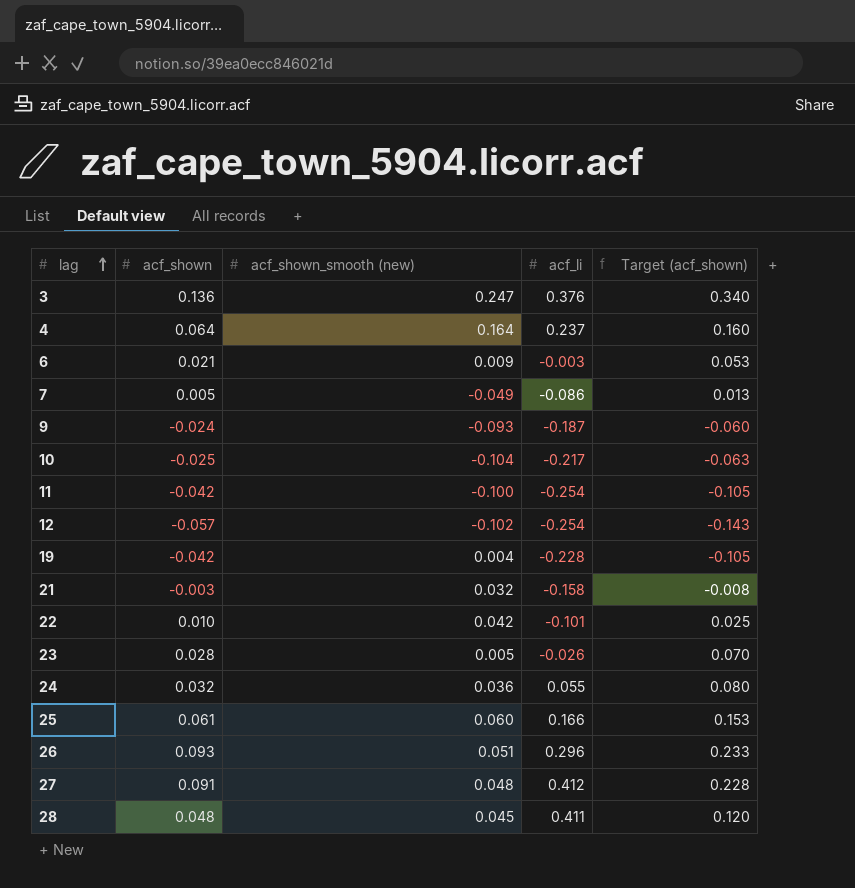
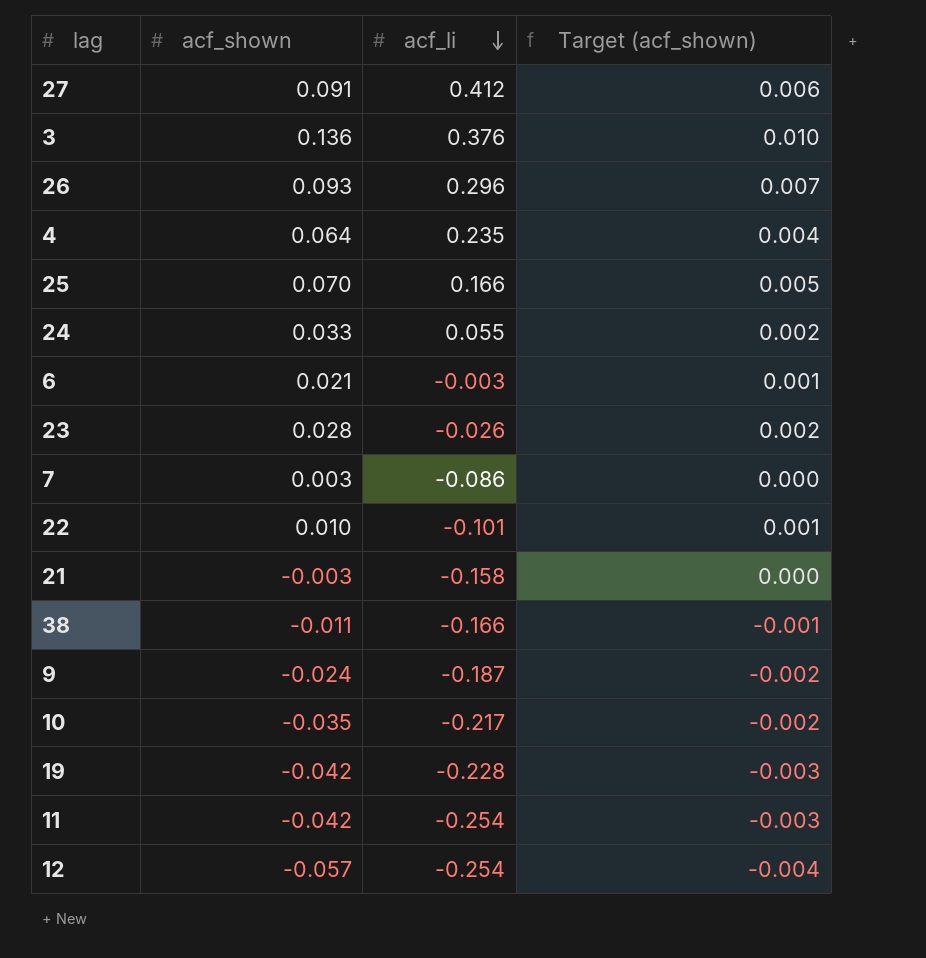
row order: lag ascending -> acf_li descending
column acf_shown_smooth (new) | position: 3 -> none
column Target (acf_shown) | formula: [acf_shown] * 2.5 -> [acf_shown] * 0.07
row 28: 0.048 | 0.045 | 0.411 | 0.120 -> none
4 | acf_li: 0.237 -> 0.235
25 | acf_shown: 0.061 -> 0.070
24 | acf_shown: 0.032 -> 0.033
7 | acf_shown: 0.005 -> 0.003
row 38: none -> -0.011 | -0.166 | -0.001
10 | acf_shown: -0.025 -> -0.035

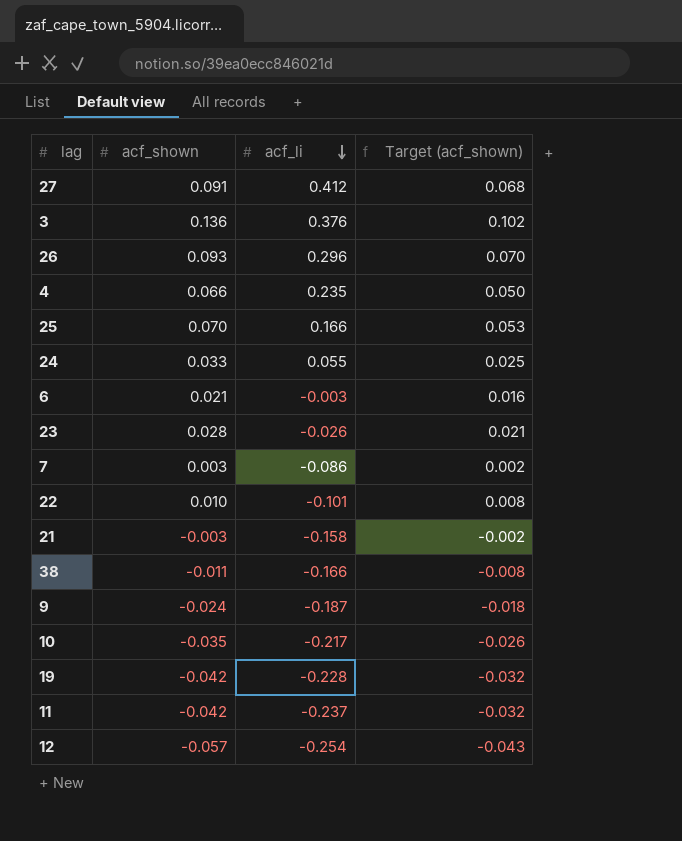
column Target (acf_shown) | formula: [acf_shown] * 0.07 -> [acf_shown] * 0.75
4 | acf_shown: 0.064 -> 0.066
11 | acf_li: -0.254 -> -0.237

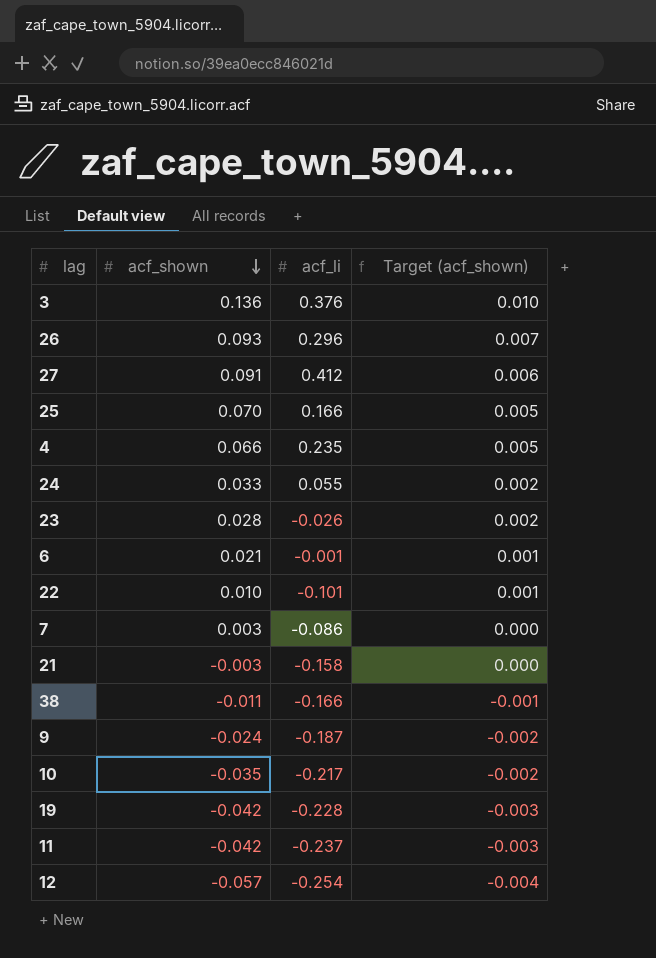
row order: acf_li descending -> acf_shown descending
column Target (acf_shown) | formula: [acf_shown] * 0.75 -> [acf_shown] * 0.07
6 | acf_li: -0.003 -> -0.001

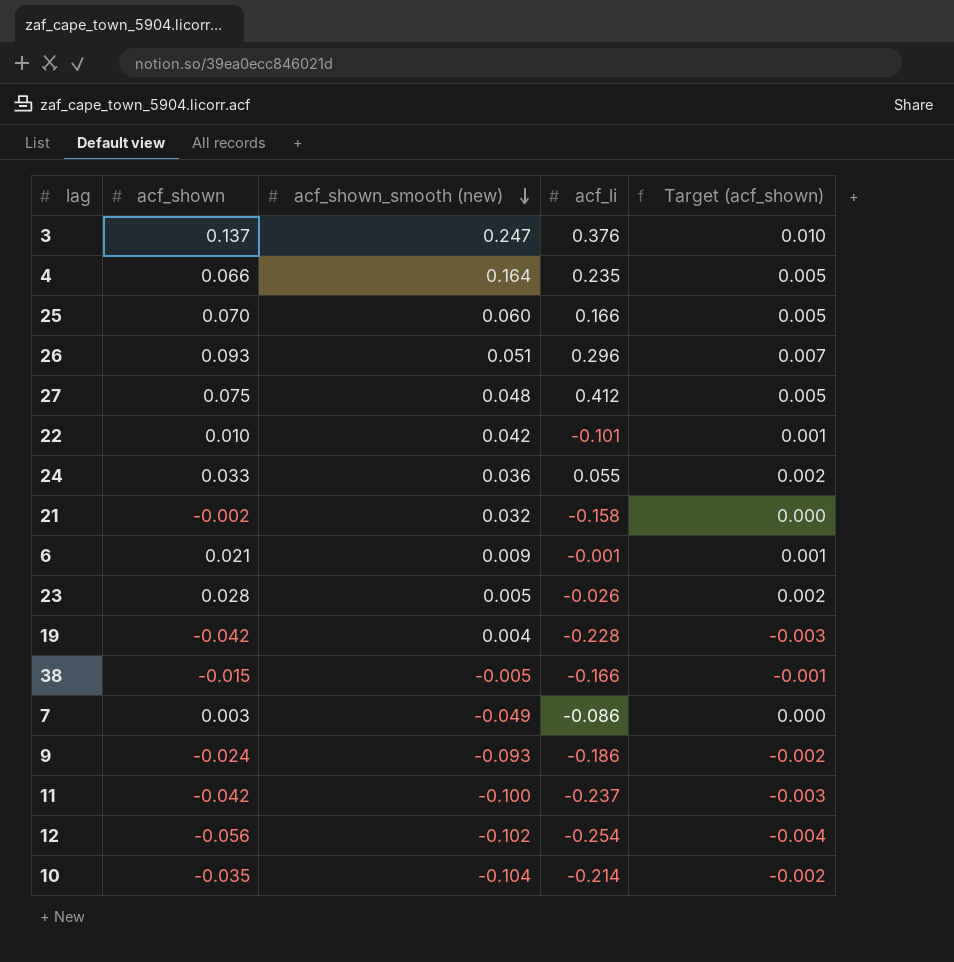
row order: acf_shown descending -> acf_shown_smooth (new) descending
column acf_shown_smooth (new) | position: none -> 3
3 | acf_shown: 0.136 -> 0.137
27 | acf_shown: 0.091 -> 0.075
27 | Target (acf_shown): 0.006 -> 0.005
21 | acf_shown: -0.003 -> -0.002
38 | acf_shown: -0.011 -> -0.015
9 | acf_li: -0.187 -> -0.186
12 | acf_shown: -0.057 -> -0.056
10 | acf_li: -0.217 -> -0.214

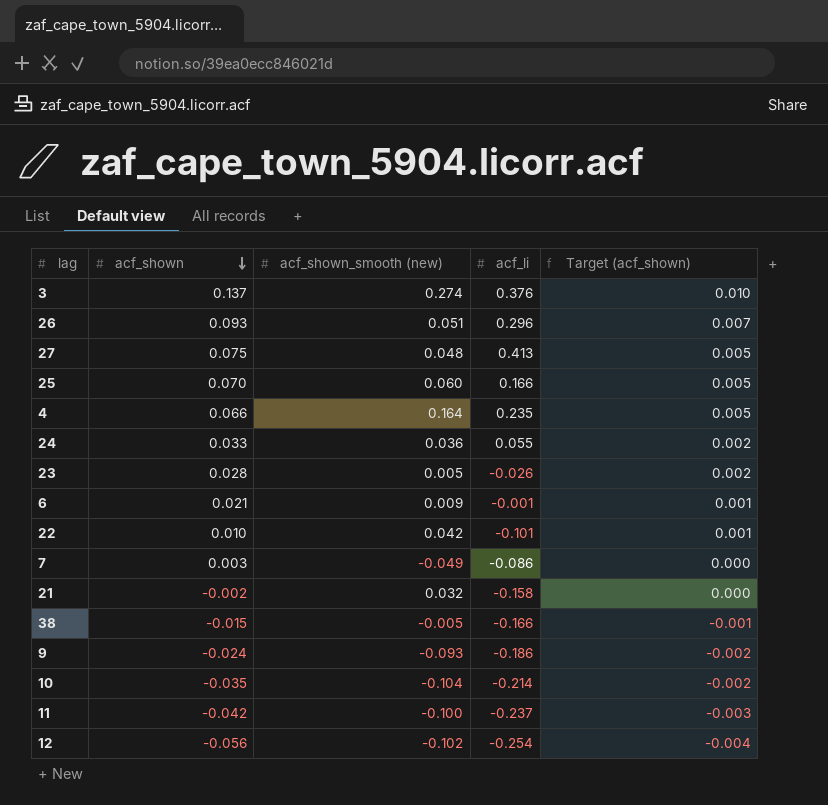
row order: acf_shown_smooth (new) descending -> acf_shown descending
row 19: -0.042 | 0.004 | -0.228 | -0.003 -> none
3 | acf_shown_smooth (new): 0.247 -> 0.274
27 | acf_li: 0.412 -> 0.413

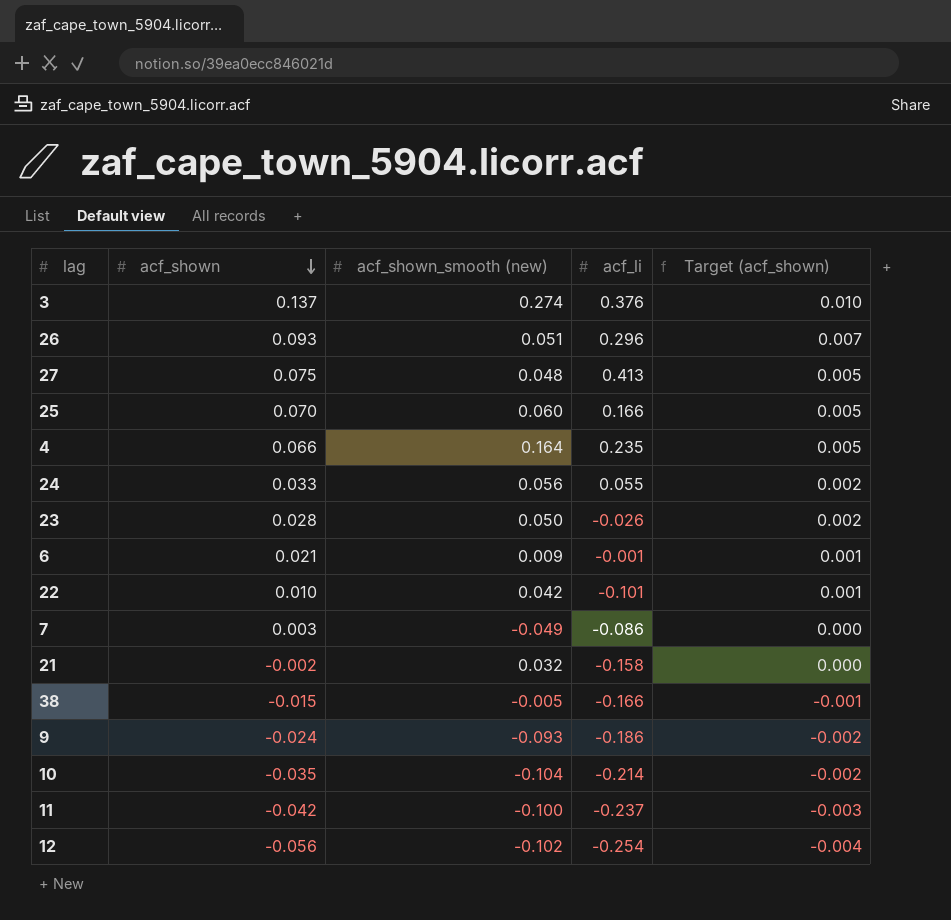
24 | acf_shown_smooth (new): 0.036 -> 0.056
23 | acf_shown_smooth (new): 0.005 -> 0.050

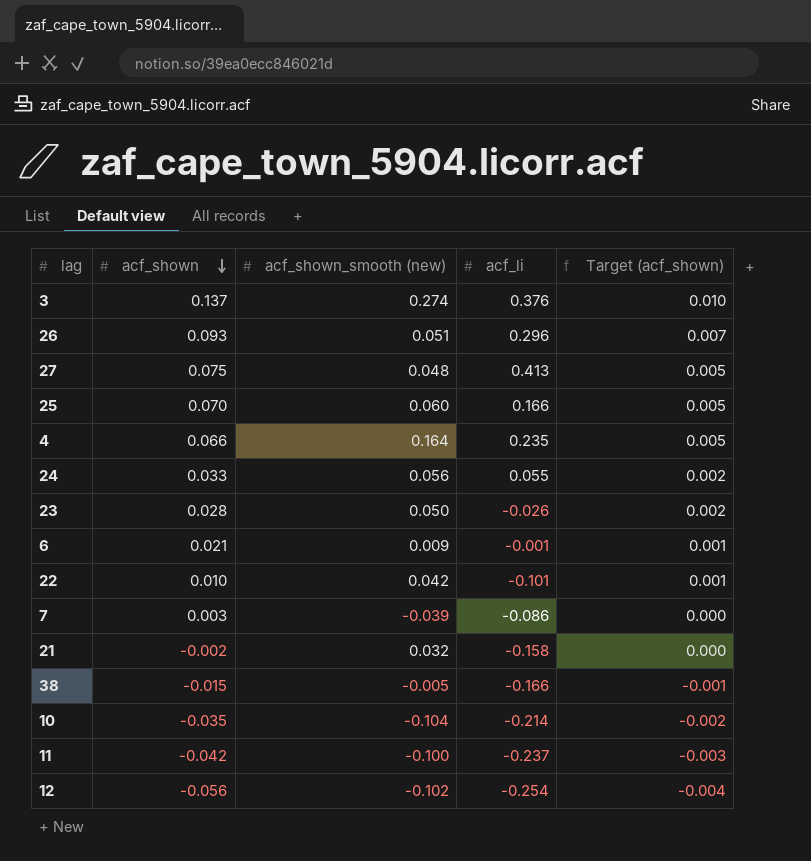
row 9: -0.024 | -0.093 | -0.186 | -0.002 -> none
7 | acf_shown_smooth (new): -0.049 -> -0.039

